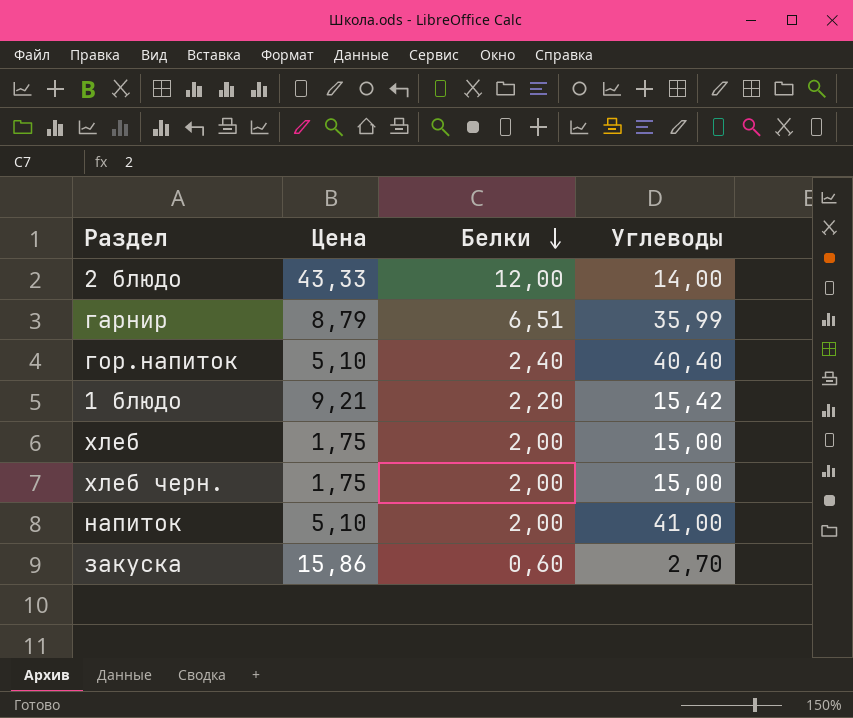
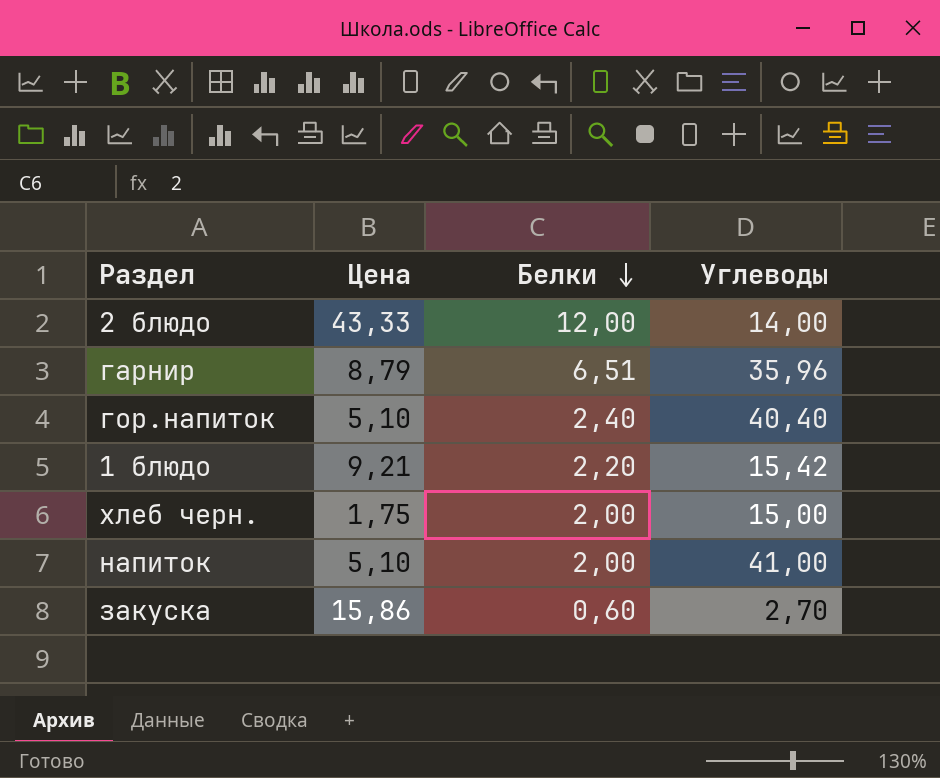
row хлеб: 1,75 | 2,00 | 15,00 -> none
гарнир | Углеводы: 35,99 -> 35,96

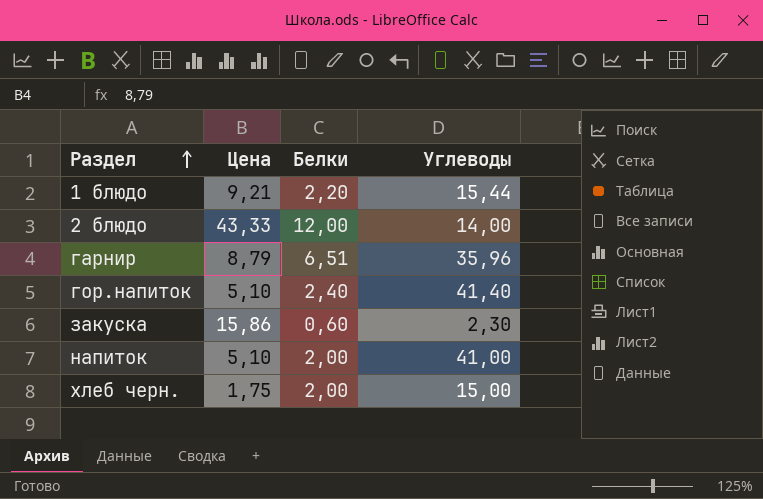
row order: Белки descending -> Раздел ascending
1 блюдо | Углеводы: 15,42 -> 15,44
гор.напиток | Углеводы: 40,40 -> 41,40
закуска | Углеводы: 2,70 -> 2,30

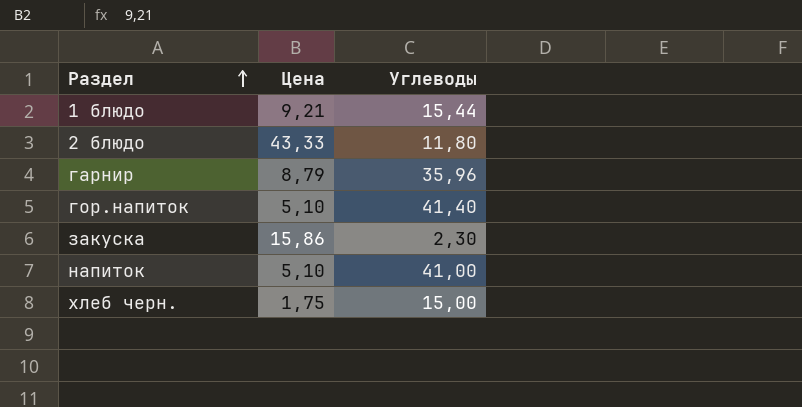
column Белки | position: 3 -> none
2 блюдо | Углеводы: 14,00 -> 11,80

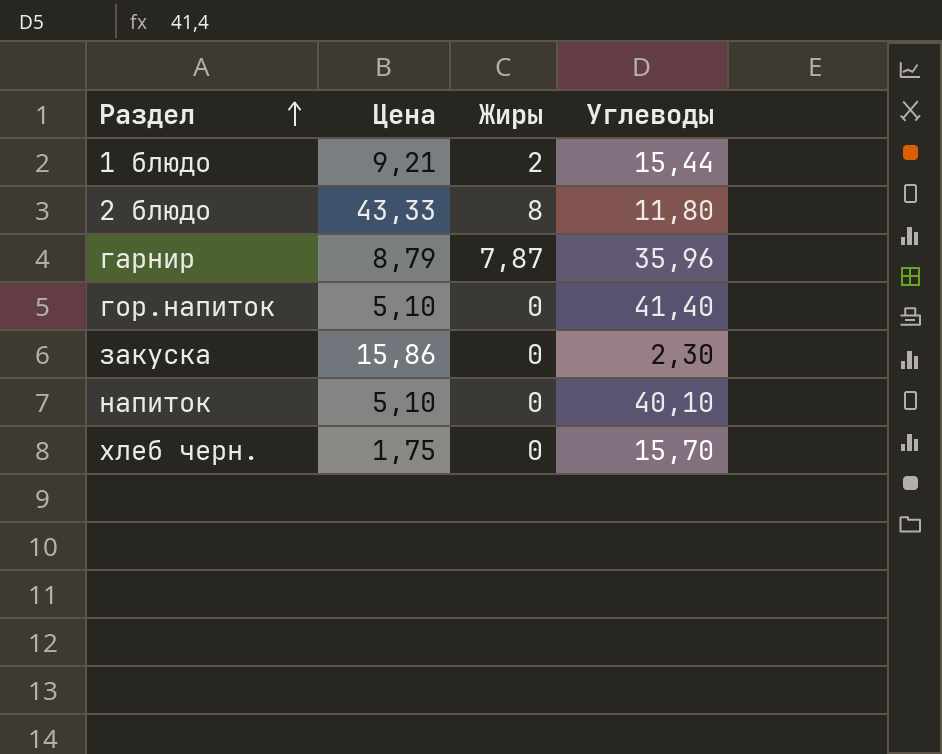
column Жиры | position: none -> 3
напиток | Углеводы: 41,00 -> 40,10
хлеб черн. | Углеводы: 15,00 -> 15,70

